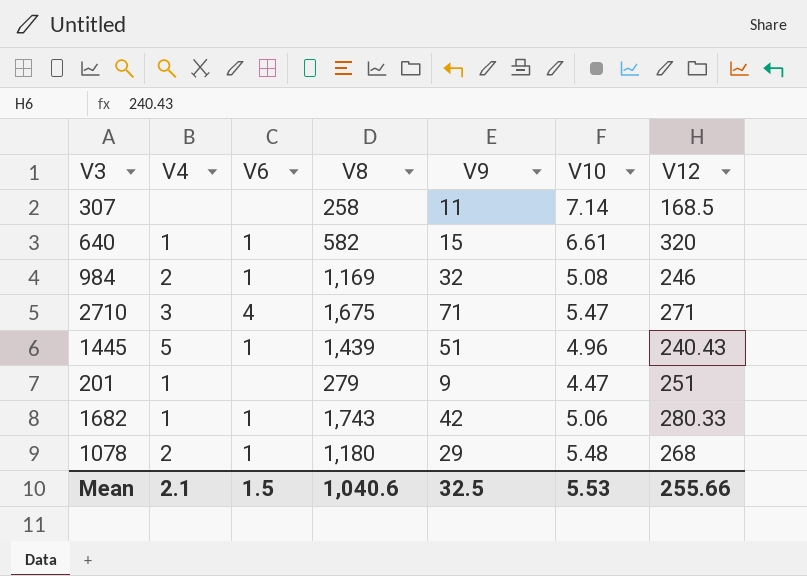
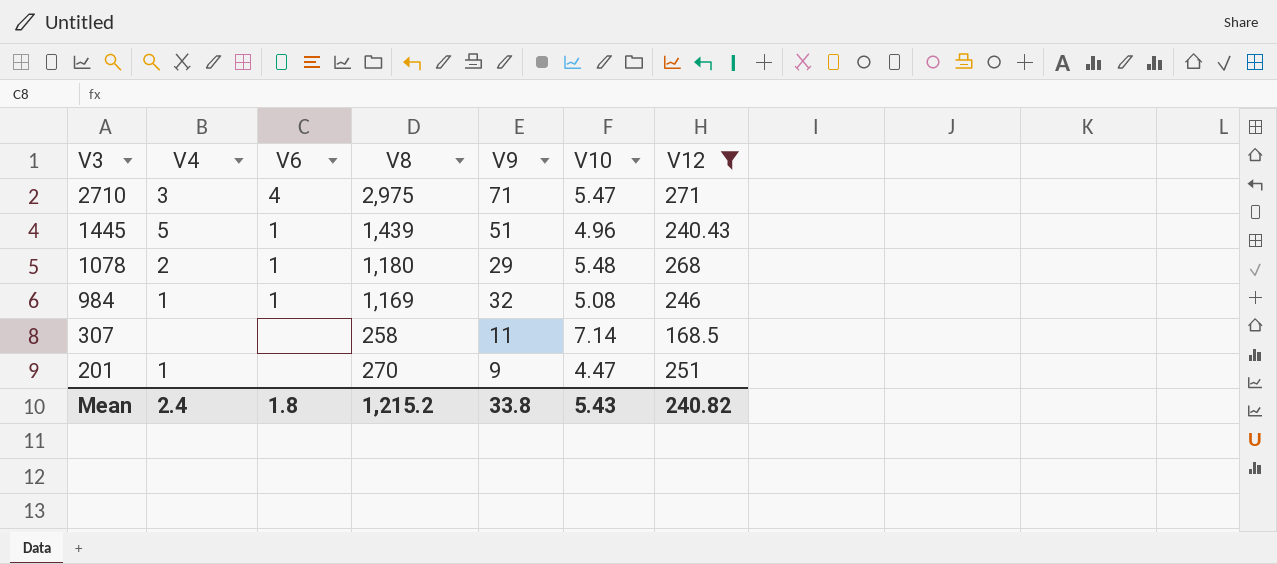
filter: none -> V12 <= 271
row order: none -> V3 descending
2710 | V8: 1,675 -> 2,975
984 | V4: 2 -> 1
201 | V8: 279 -> 270
Mean | V4: 2.1 -> 2.4
Mean | V6: 1.5 -> 1.8
Mean | V8: 1,040.6 -> 1,215.2
Mean | V9: 32.5 -> 33.8
Mean | V10: 5.53 -> 5.43
Mean | V12: 255.66 -> 240.82

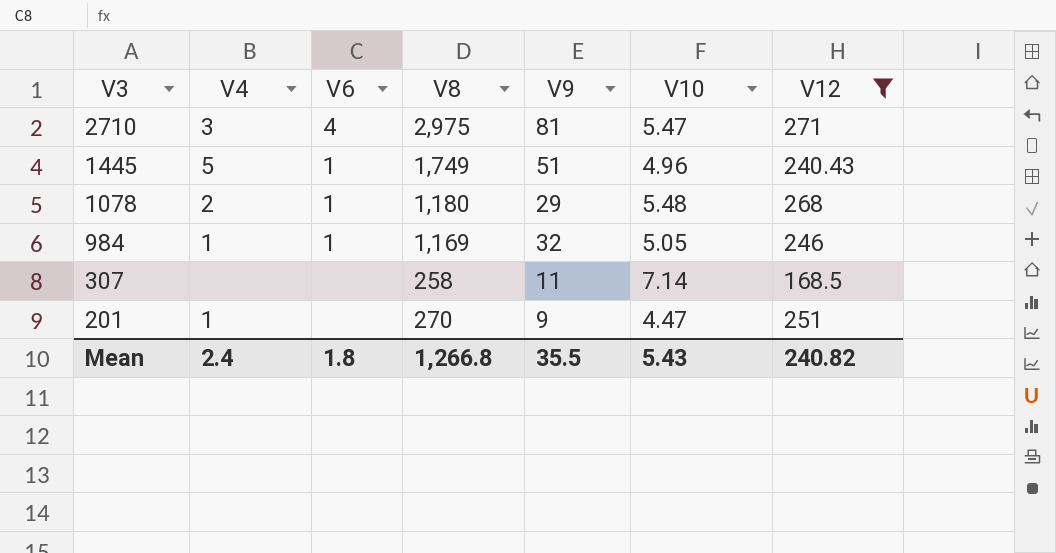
2710 | V9: 71 -> 81
1445 | V8: 1,439 -> 1,749
984 | V10: 5.08 -> 5.05
Mean | V8: 1,215.2 -> 1,266.8
Mean | V9: 33.8 -> 35.5

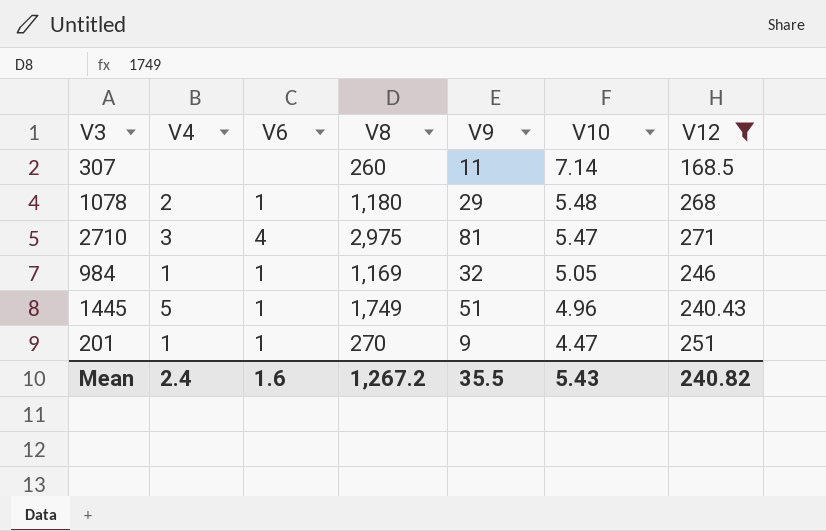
row order: V3 descending -> V10 descending
307 | V8: 258 -> 260
201 | V6: none -> 1
Mean | V6: 1.8 -> 1.6
Mean | V8: 1,266.8 -> 1,267.2

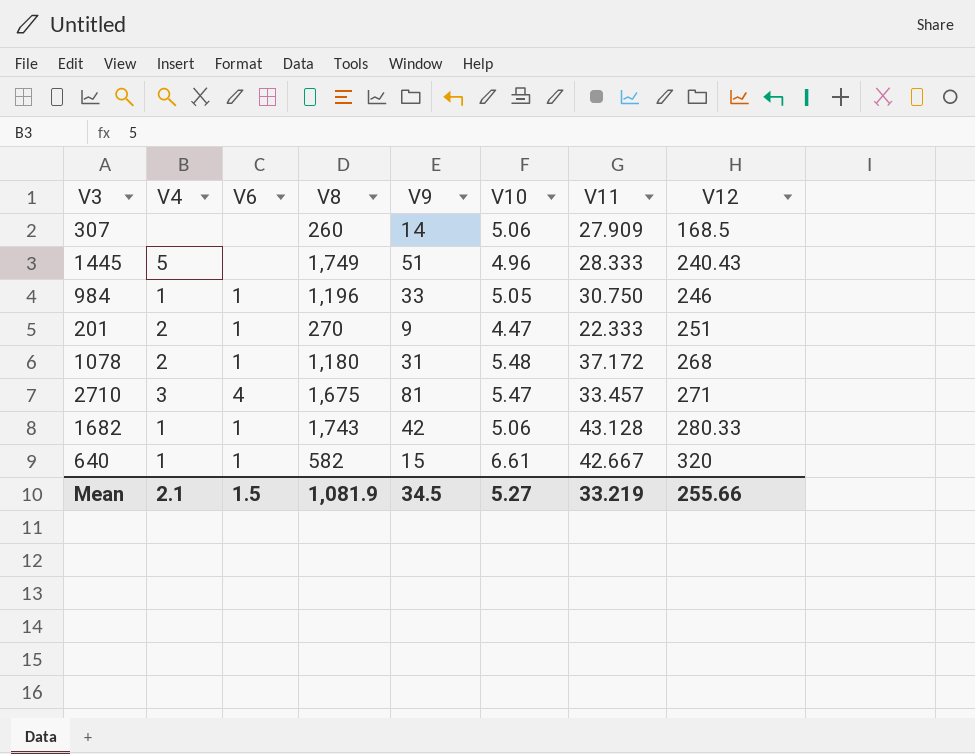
filter: V12 <= 271 -> none
row order: V10 descending -> V12 ascending
column V11 | position: none -> 7
307 | V9: 11 -> 14
307 | V10: 7.14 -> 5.06
1445 | V6: 1 -> none
984 | V8: 1,169 -> 1,196
984 | V9: 32 -> 33
201 | V4: 1 -> 2
1078 | V9: 29 -> 31
2710 | V8: 2,975 -> 1,675
Mean | V4: 2.4 -> 2.1
Mean | V6: 1.6 -> 1.5
Mean | V8: 1,267.2 -> 1,081.9
Mean | V9: 35.5 -> 34.5
Mean | V10: 5.43 -> 5.27
Mean | V12: 240.82 -> 255.66

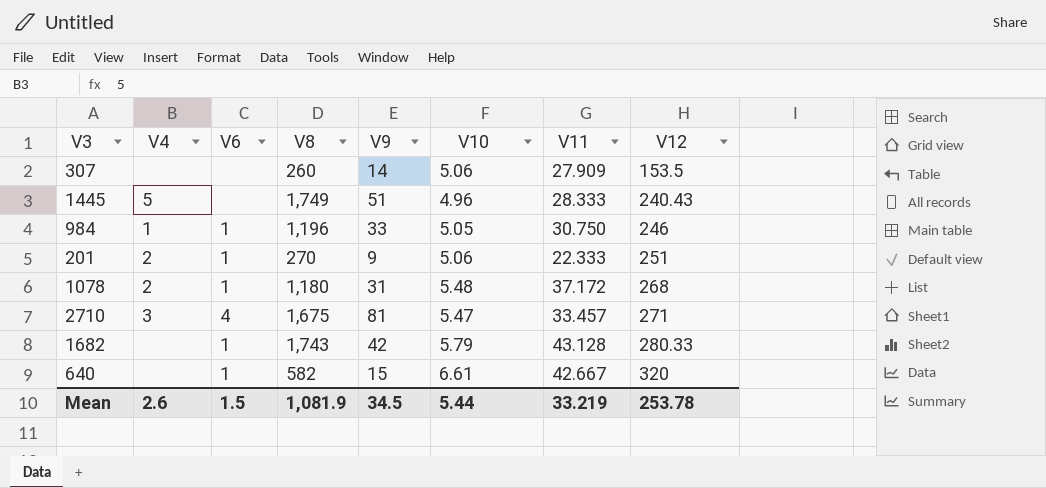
307 | V12: 168.5 -> 153.5
201 | V10: 4.47 -> 5.06
1682 | V4: 1 -> none
1682 | V10: 5.06 -> 5.79
640 | V4: 1 -> none
Mean | V4: 2.1 -> 2.6
Mean | V10: 5.27 -> 5.44
Mean | V12: 255.66 -> 253.78

